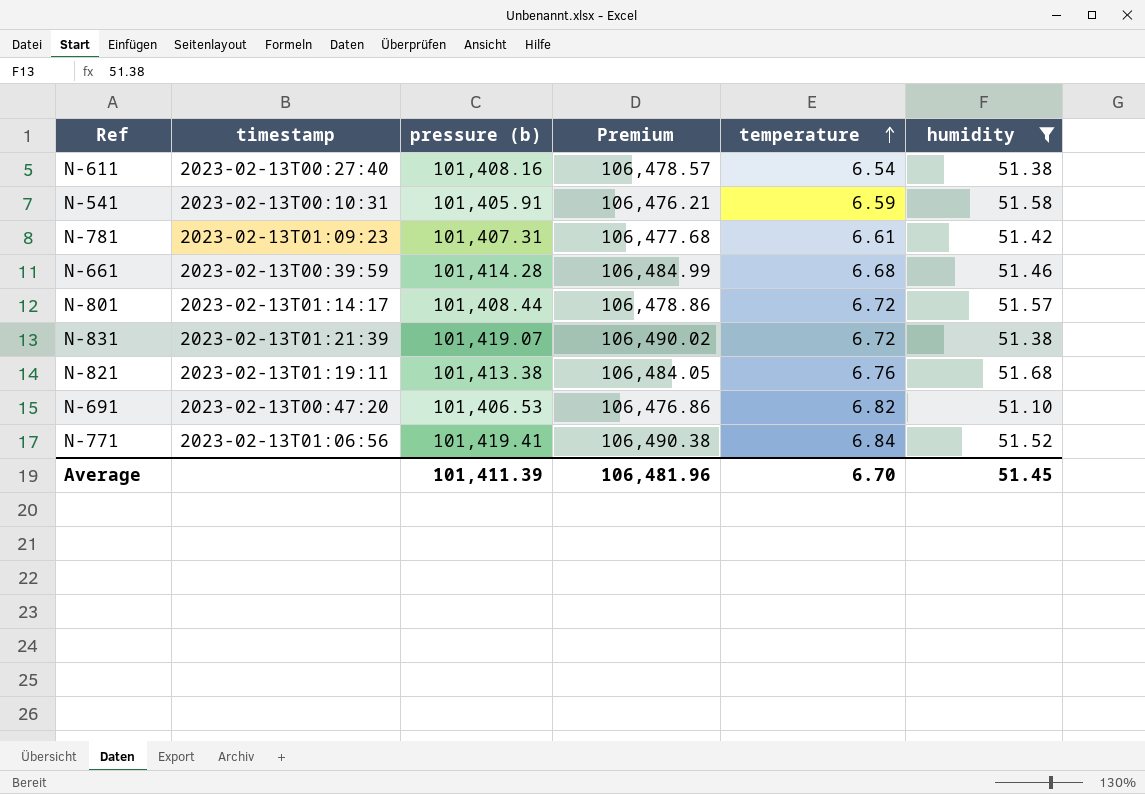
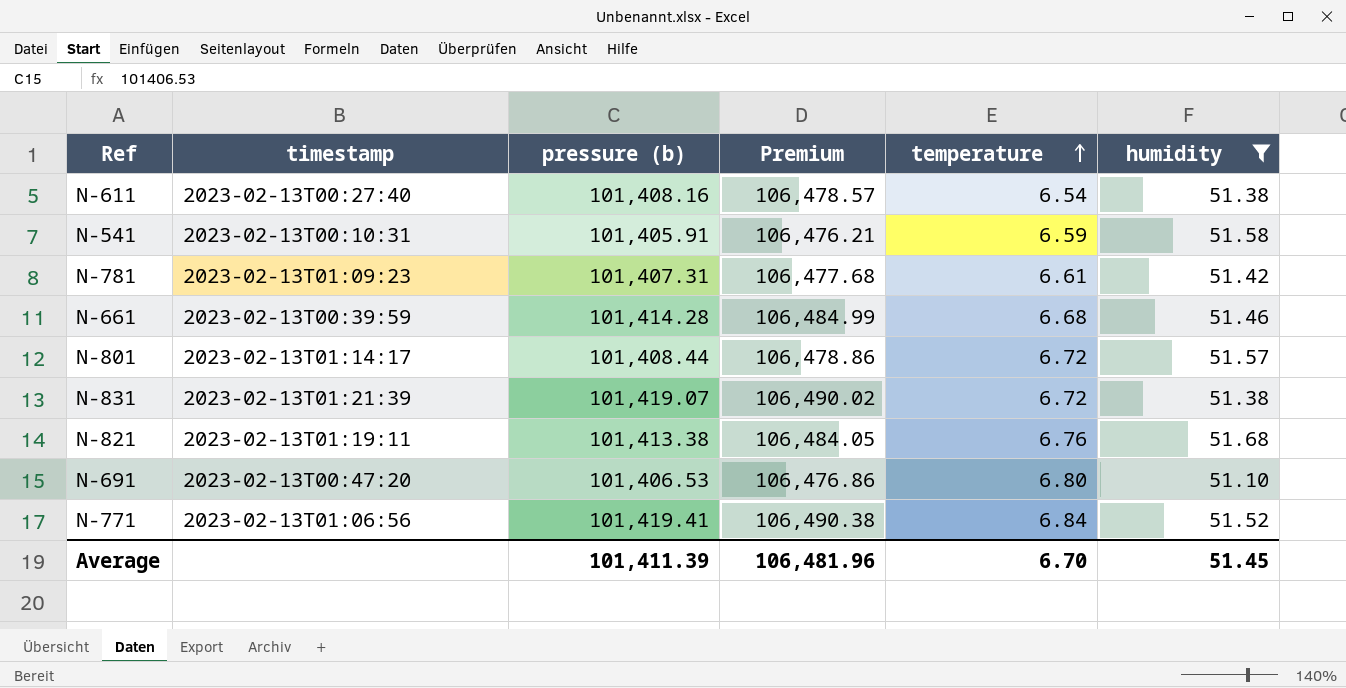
N-691 | temperature: 6.82 -> 6.80

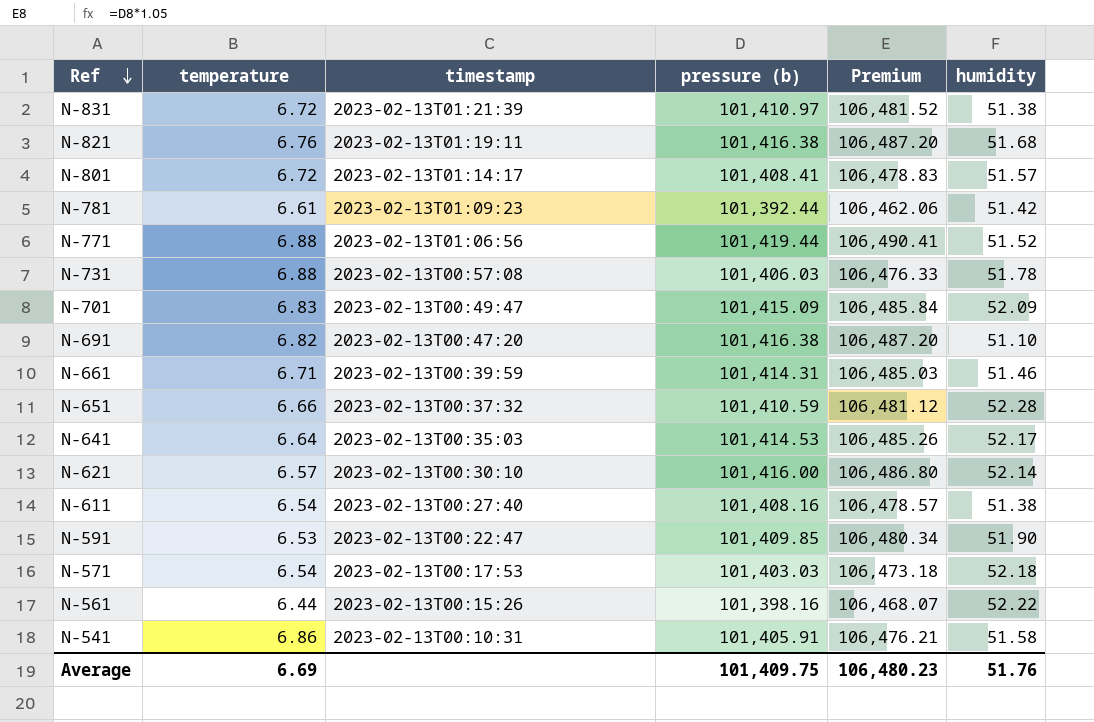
filter: humidity <= 51.68 -> none
row order: temperature ascending -> Ref descending
column temperature | position: 5 -> 2
N-831 | pressure (b): 101,419.07 -> 101,410.97
N-831 | Premium: 106,490.02 -> 106,481.52
N-821 | pressure (b): 101,413.38 -> 101,416.38
N-821 | Premium: 106,484.05 -> 106,487.20
N-801 | pressure (b): 101,408.44 -> 101,408.41
N-801 | Premium: 106,478.86 -> 106,478.83
N-781 | pressure (b): 101,407.31 -> 101,392.44
N-781 | Premium: 106,477.68 -> 106,462.06
N-771 | temperature: 6.84 -> 6.88
N-771 | pressure (b): 101,419.41 -> 101,419.44
N-771 | Premium: 106,490.38 -> 106,490.41
N-691 | temperature: 6.80 -> 6.82
N-691 | pressure (b): 101,406.53 -> 101,416.38
N-691 | Premium: 106,476.86 -> 106,487.20
N-661 | temperature: 6.68 -> 6.71
N-661 | pressure (b): 101,414.28 -> 101,414.31
N-661 | Premium: 106,484.99 -> 106,485.03
N-541 | temperature: 6.59 -> 6.86
Average | temperature: 6.70 -> 6.69
Average | pressure (b): 101,411.39 -> 101,409.75
Average | Premium: 106,481.96 -> 106,480.23
Average | humidity: 51.45 -> 51.76

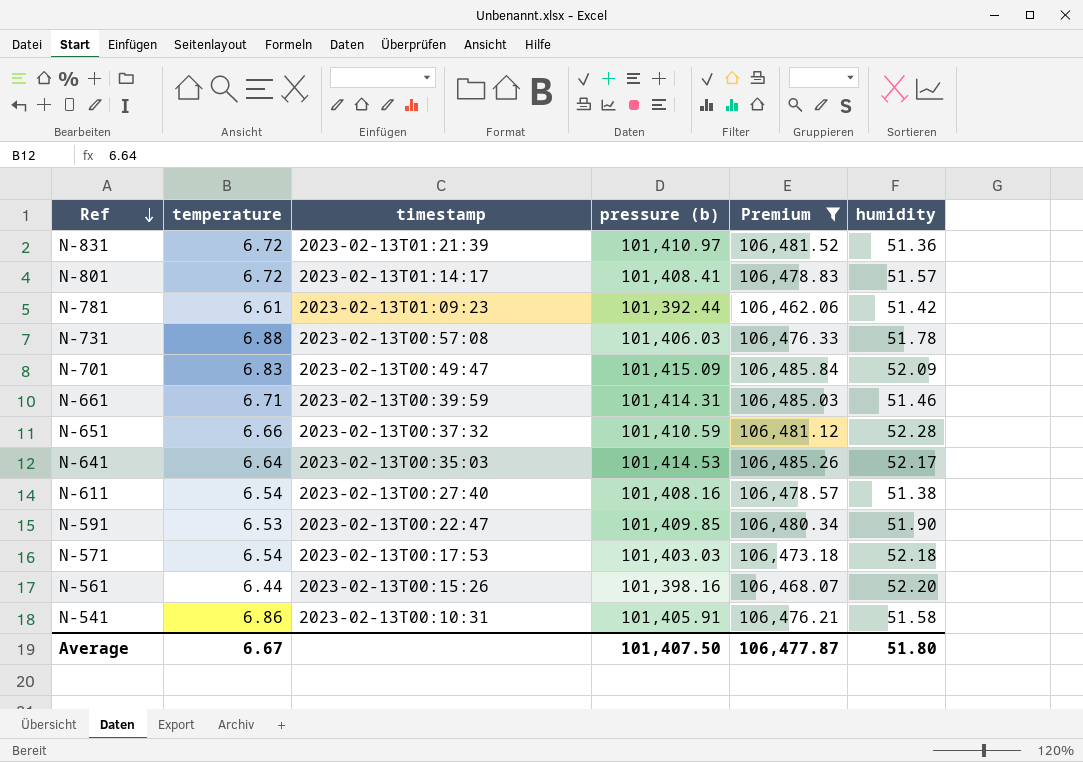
filter: none -> Premium <= 106,485.84
N-831 | humidity: 51.38 -> 51.36
N-561 | humidity: 52.22 -> 52.20
Average | temperature: 6.69 -> 6.67
Average | pressure (b): 101,409.75 -> 101,407.50
Average | Premium: 106,480.23 -> 106,477.87
Average | humidity: 51.76 -> 51.80

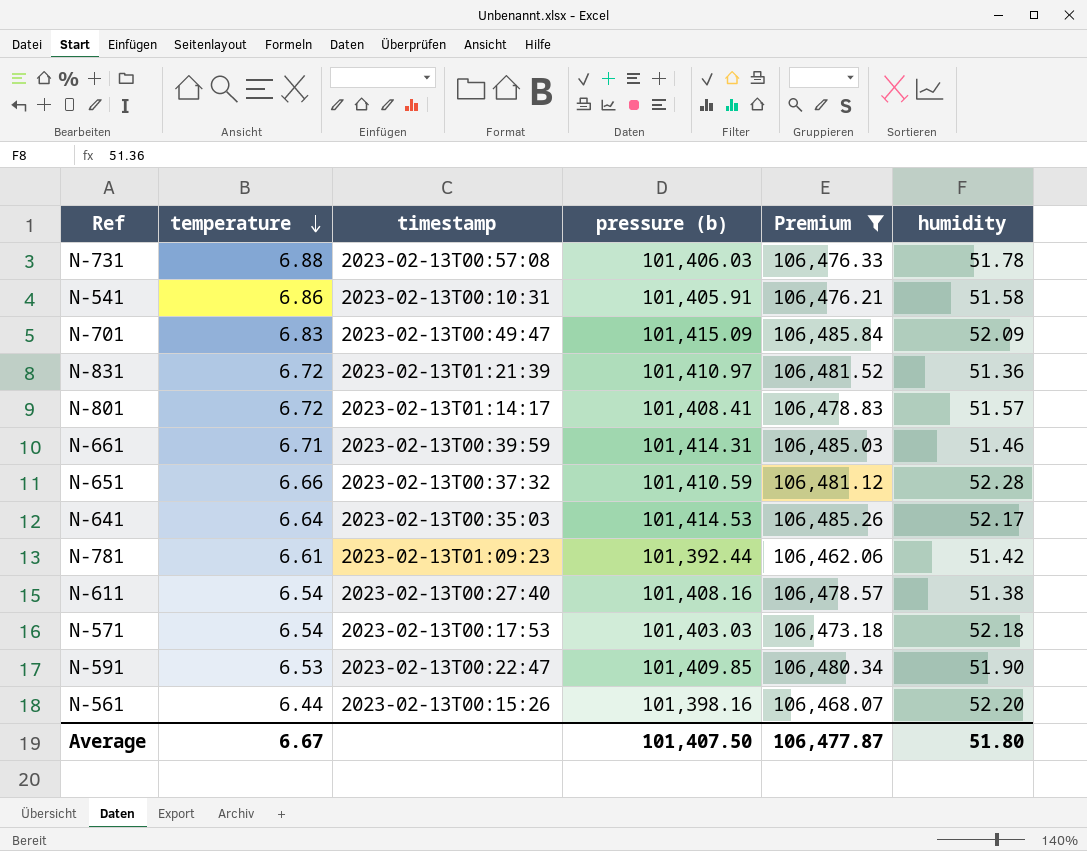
row order: Ref descending -> temperature descending

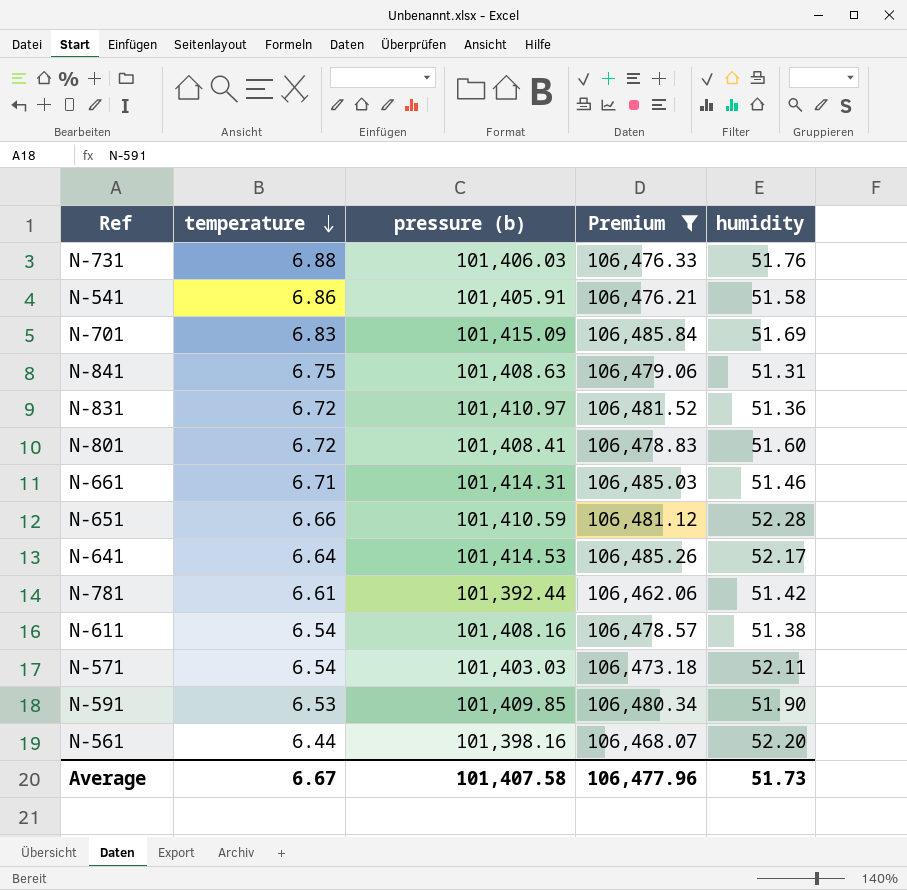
column timestamp | position: 3 -> none
N-731 | humidity: 51.78 -> 51.76
N-701 | humidity: 52.09 -> 51.69
row N-841: none -> 6.75 | 101,408.63 | 106,479.06 | 51.31
N-801 | humidity: 51.57 -> 51.60
N-571 | humidity: 52.18 -> 52.11
Average | pressure (b): 101,407.50 -> 101,407.58
Average | Premium: 106,477.87 -> 106,477.96
Average | humidity: 51.80 -> 51.73

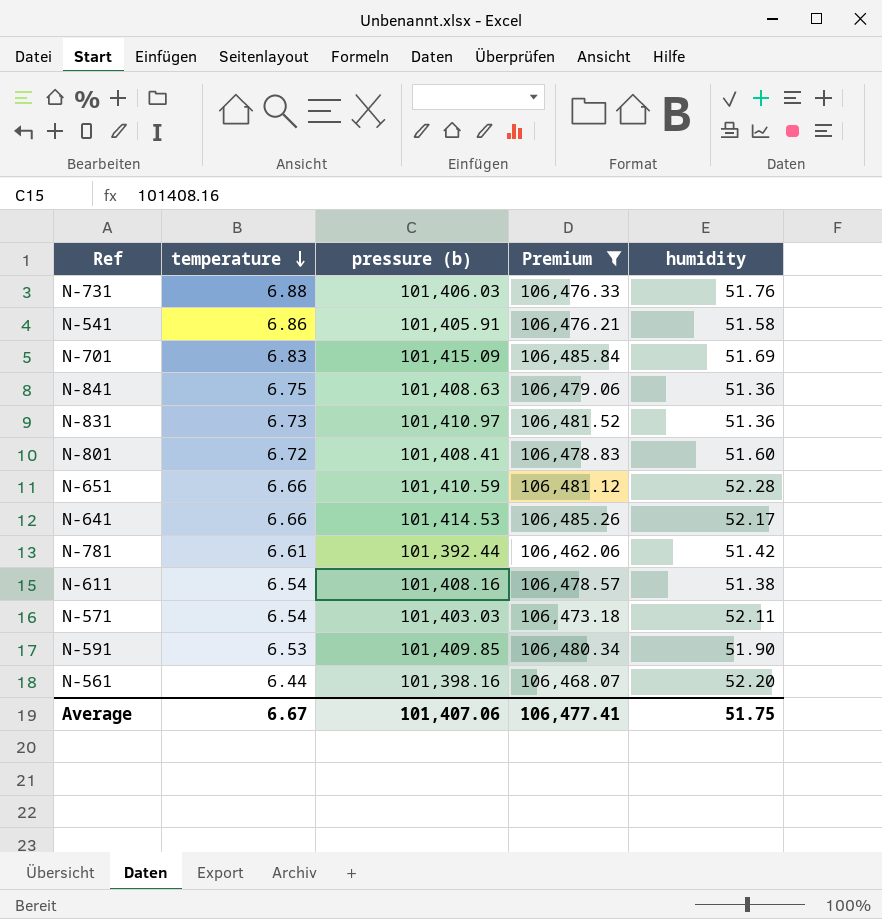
row N-661: 6.71 | 101,414.31 | 106,485.03 | 51.46 -> none
N-841 | humidity: 51.31 -> 51.36
N-831 | temperature: 6.72 -> 6.73
N-641 | temperature: 6.64 -> 6.66
Average | pressure (b): 101,407.58 -> 101,407.06
Average | Premium: 106,477.96 -> 106,477.41
Average | humidity: 51.73 -> 51.75

